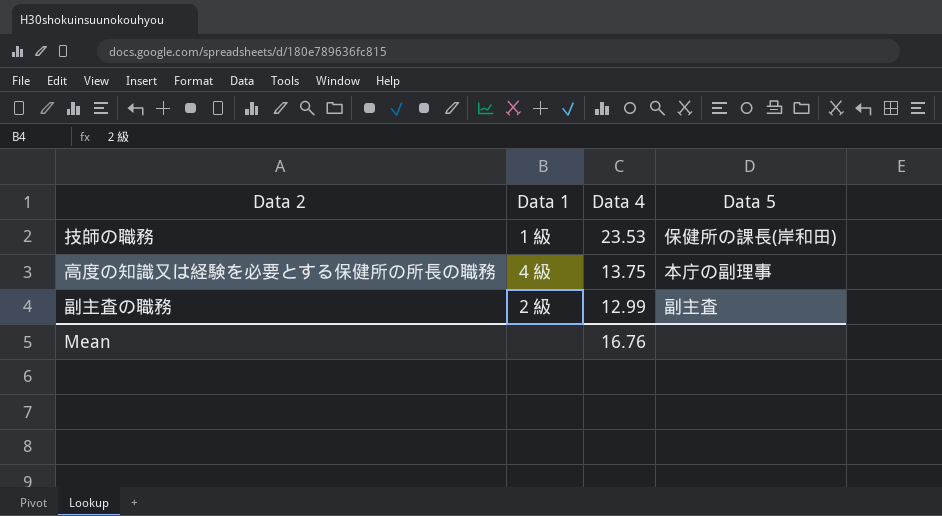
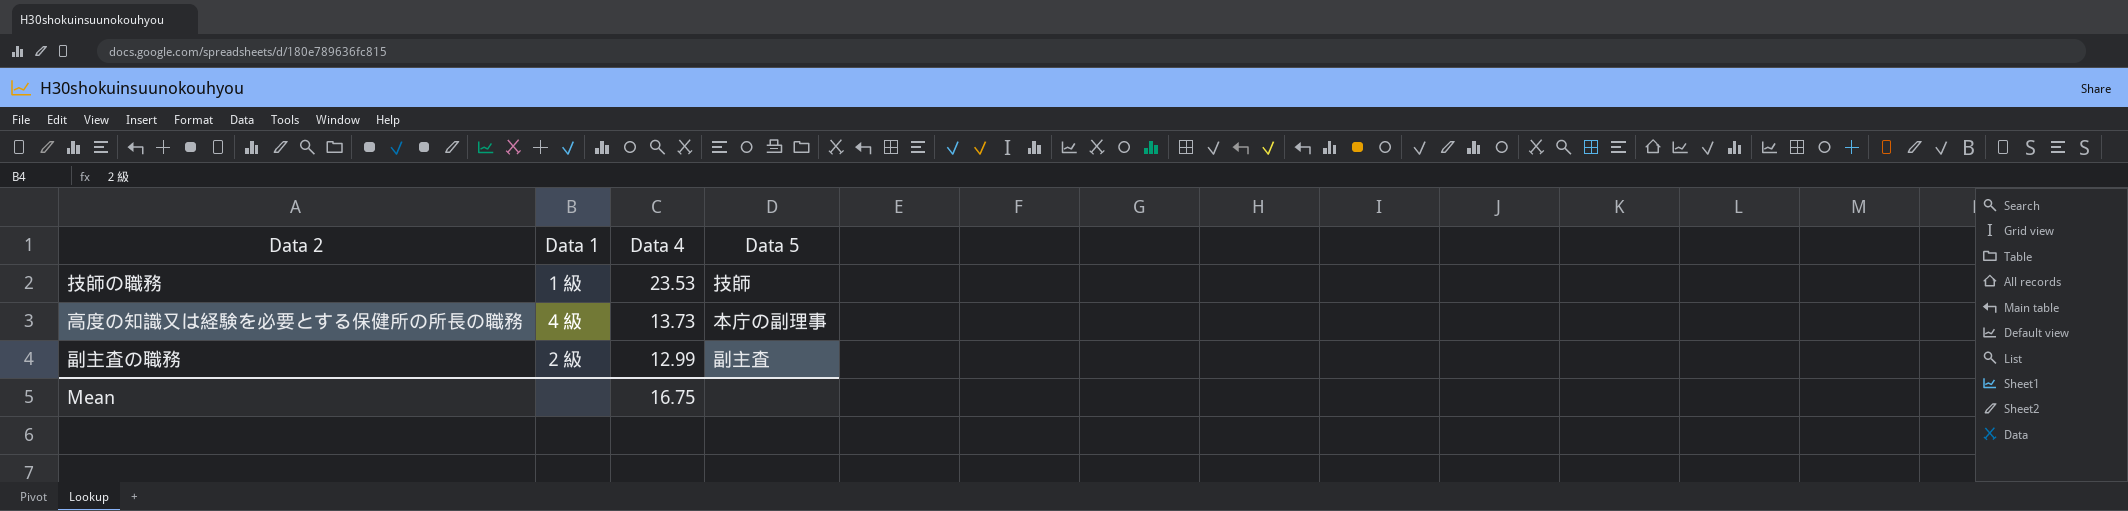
技師の職務 | Data 5: 保健所の課長(岸和田) -> 技師
高度の知識又は経験を必要とする保健所の所長の職務 | Data 4: 13.75 -> 13.73
Mean | Data 4: 16.76 -> 16.75

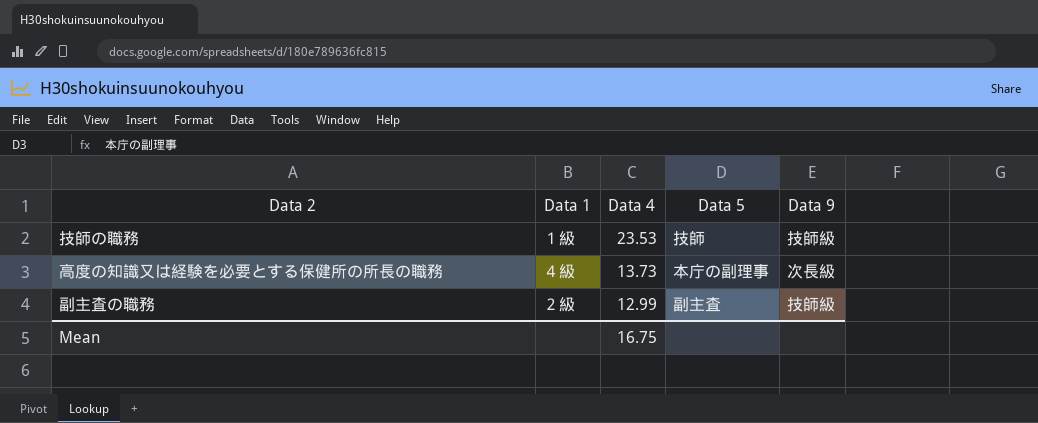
column Data 9 | position: none -> 5

